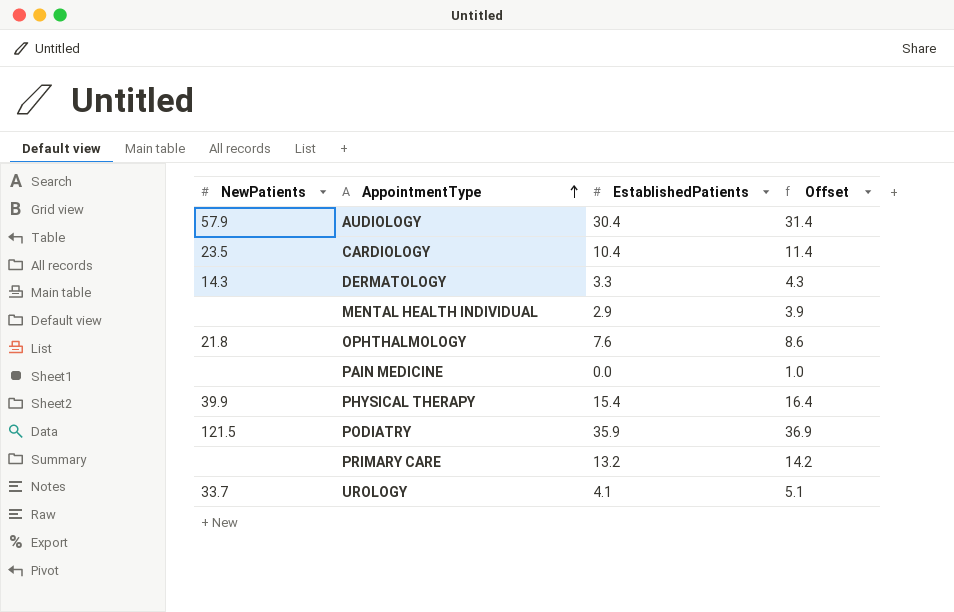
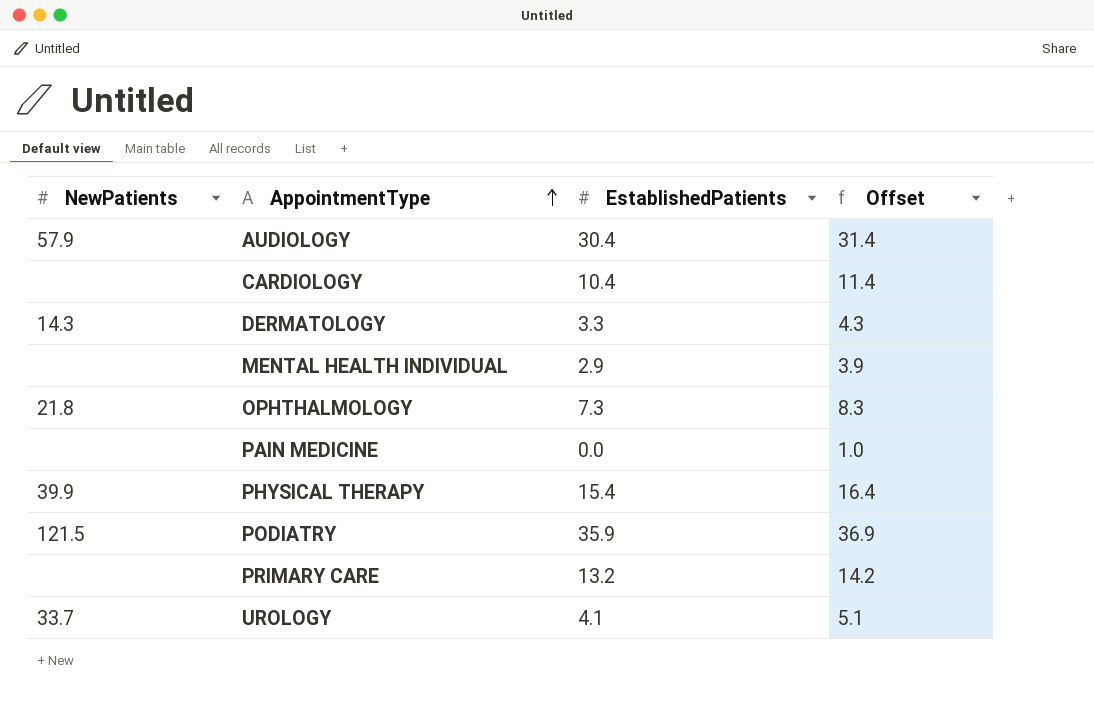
CARDIOLOGY | NewPatients: 23.5 -> none
OPHTHALMOLOGY | EstablishedPatients: 7.6 -> 7.3
OPHTHALMOLOGY | Offset: 8.6 -> 8.3

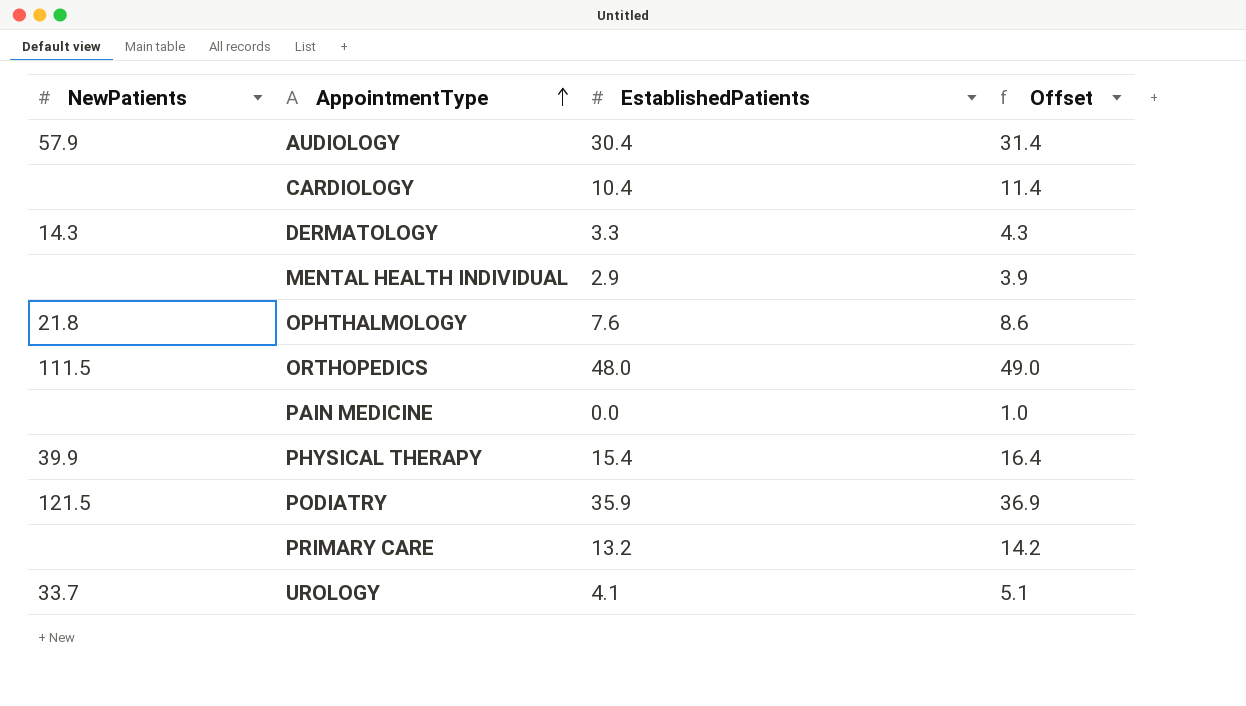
OPHTHALMOLOGY | EstablishedPatients: 7.3 -> 7.6
OPHTHALMOLOGY | Offset: 8.3 -> 8.6
row ORTHOPEDICS: none -> 111.5 | 48.0 | 49.0

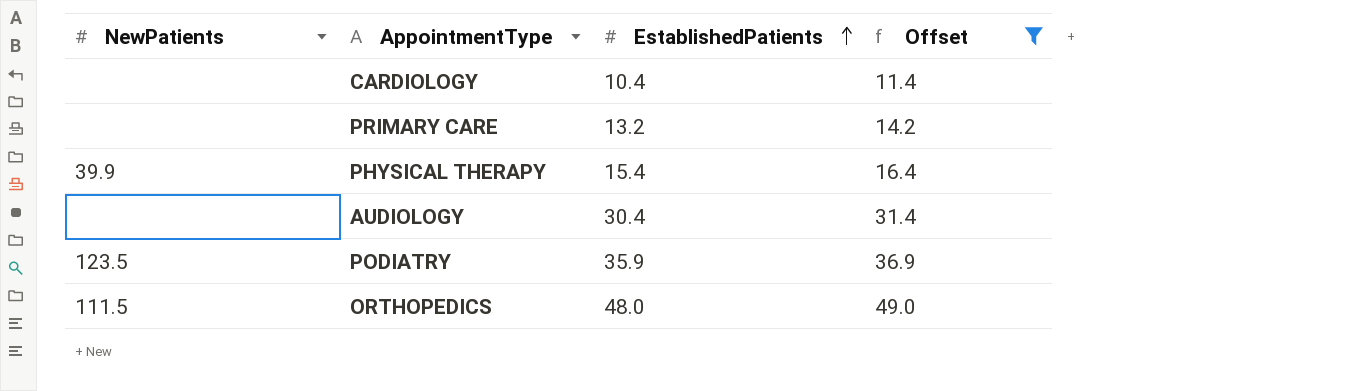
filter: none -> Offset >= 11.4
row order: AppointmentType ascending -> EstablishedPatients ascending
AUDIOLOGY | NewPatients: 57.9 -> none
PODIATRY | NewPatients: 121.5 -> 123.5

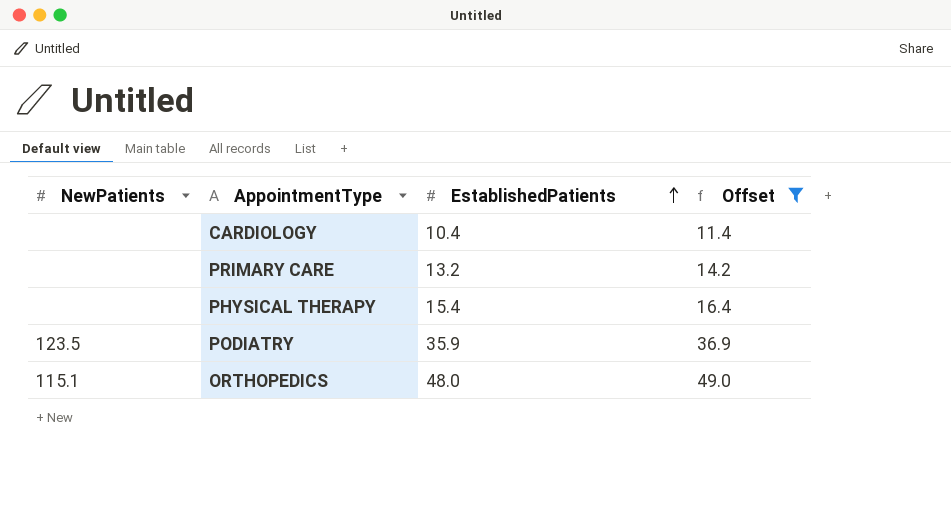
row AUDIOLOGY: none | 30.4 | 31.4 -> none
PHYSICAL THERAPY | NewPatients: 39.9 -> none
ORTHOPEDICS | NewPatients: 111.5 -> 115.1

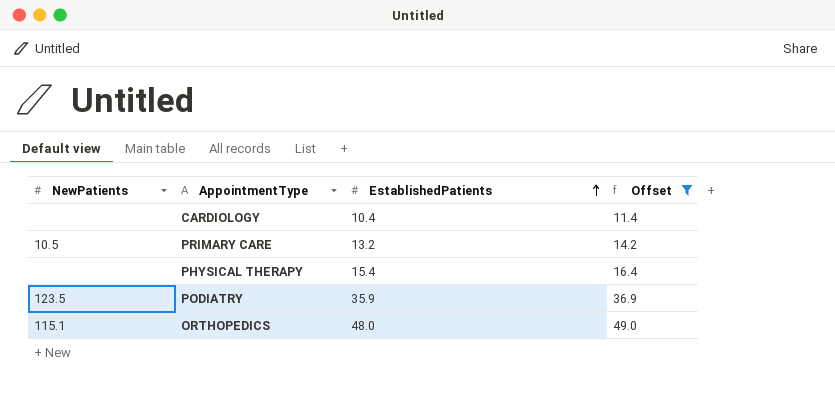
PRIMARY CARE | NewPatients: none -> 10.5

